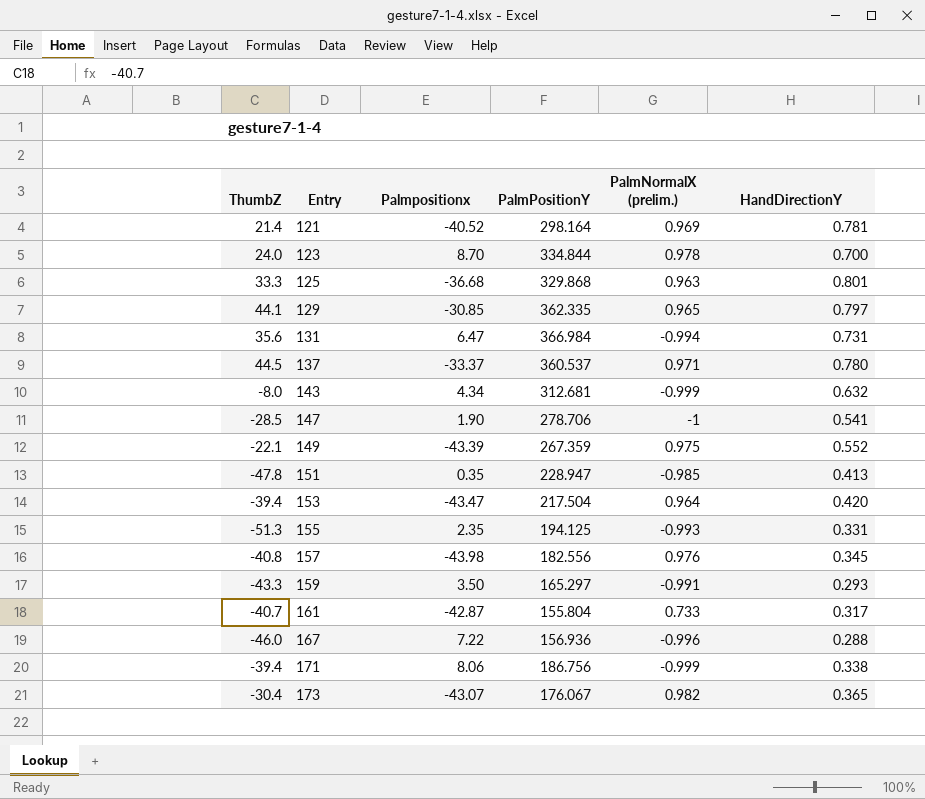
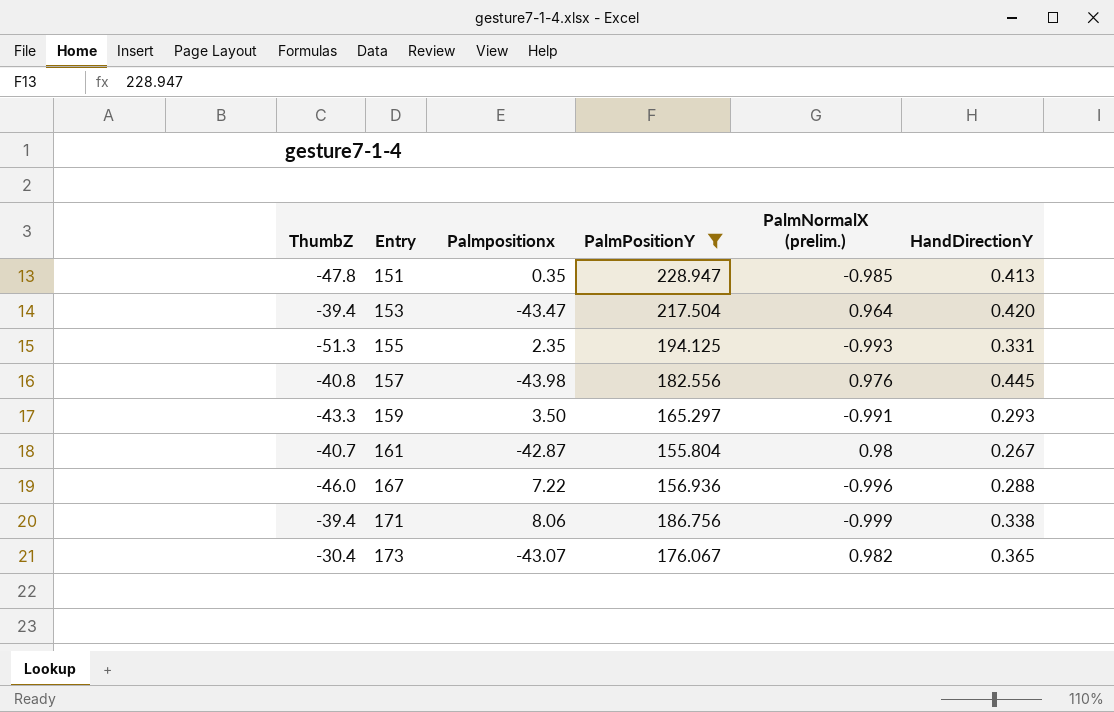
filter: none -> PalmPositionY <= 228.947
157 | HandDirectionY: 0.345 -> 0.445
161 | PalmNormalX (prelim.): 0.733 -> 0.98
161 | HandDirectionY: 0.317 -> 0.267

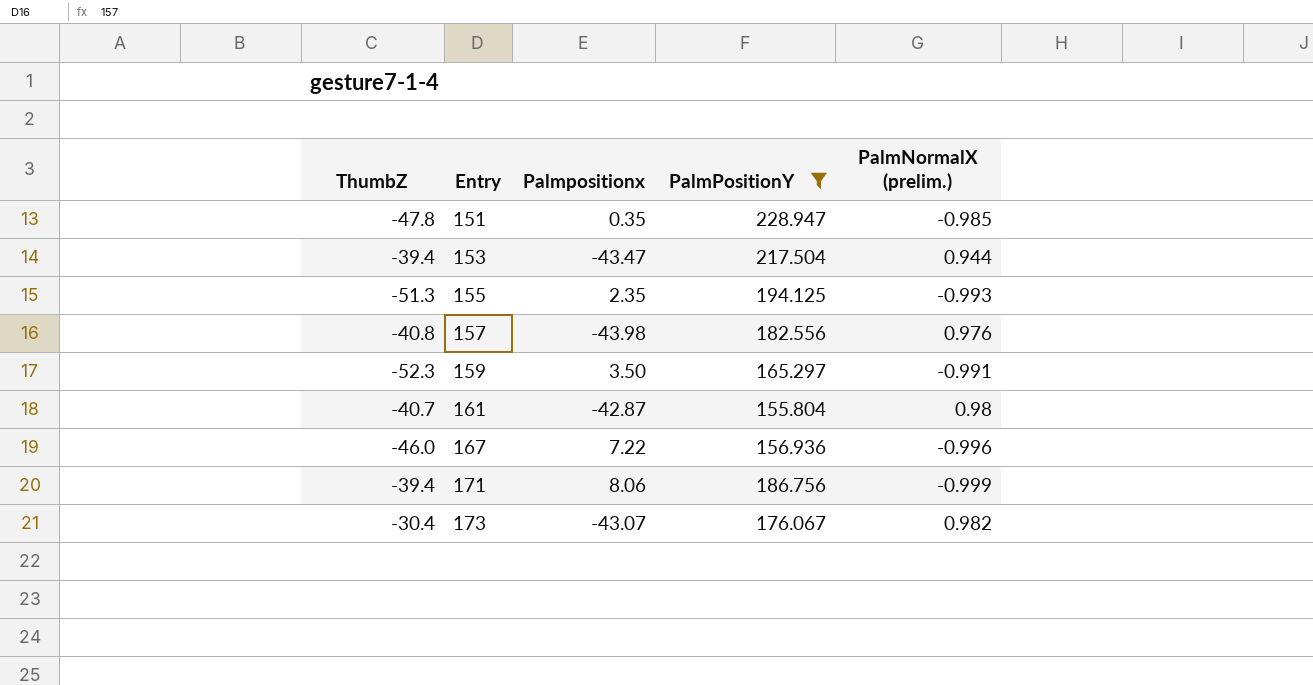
column HandDirectionY | position: 6 -> none
153 | PalmNormalX (prelim.): 0.964 -> 0.944
159 | ThumbZ: -43.3 -> -52.3

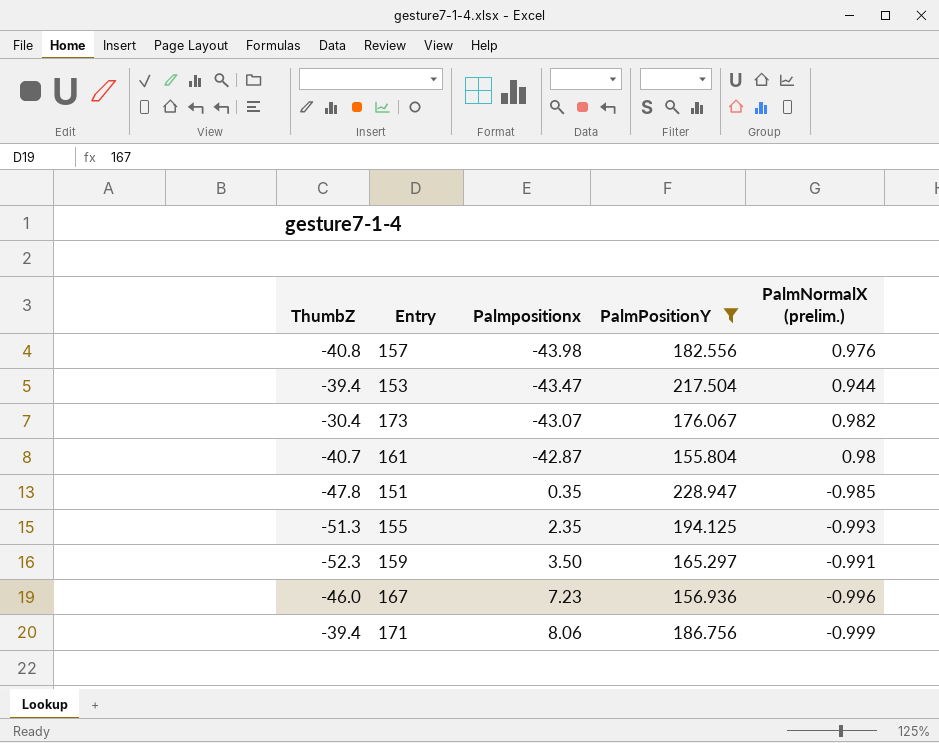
row order: Entry ascending -> Palmpositionx ascending
167 | Palmpositionx: 7.22 -> 7.23

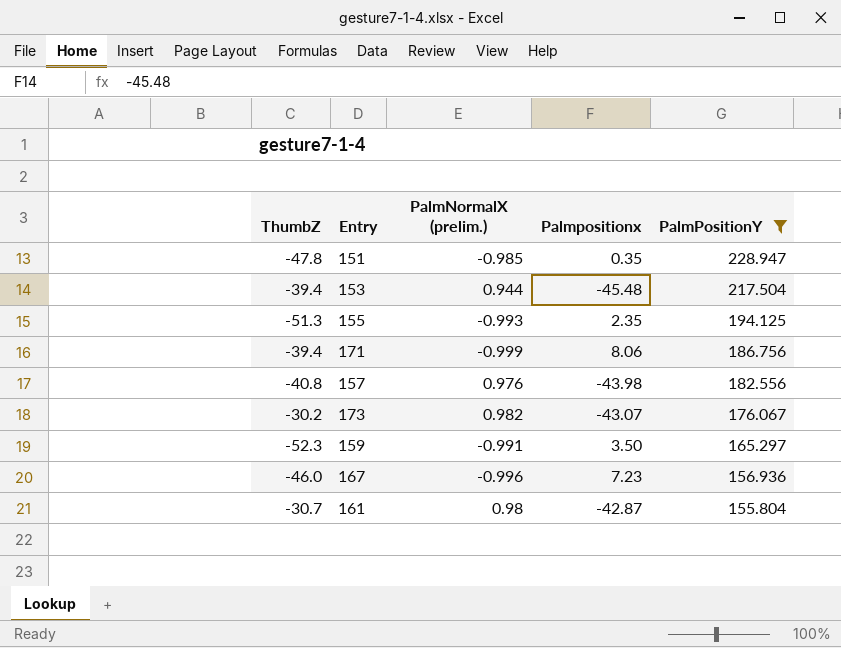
row order: Palmpositionx ascending -> PalmPositionY descending
column PalmNormalX (prelim.) | position: 5 -> 3
153 | Palmpositionx: -43.47 -> -45.48
173 | ThumbZ: -30.4 -> -30.2
161 | ThumbZ: -40.7 -> -30.7

